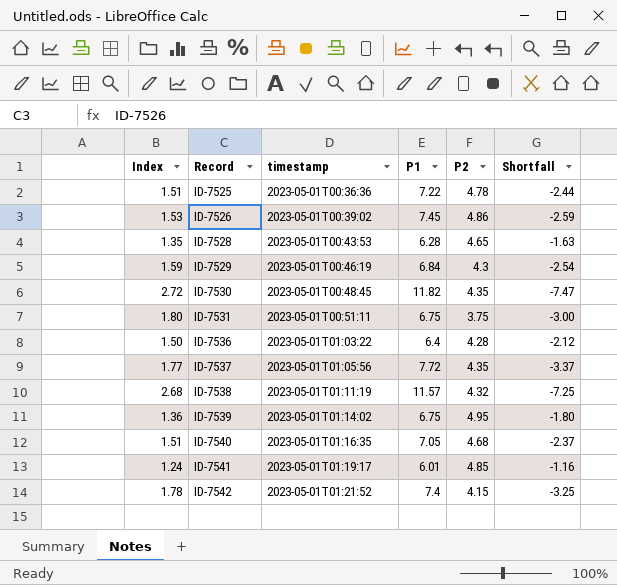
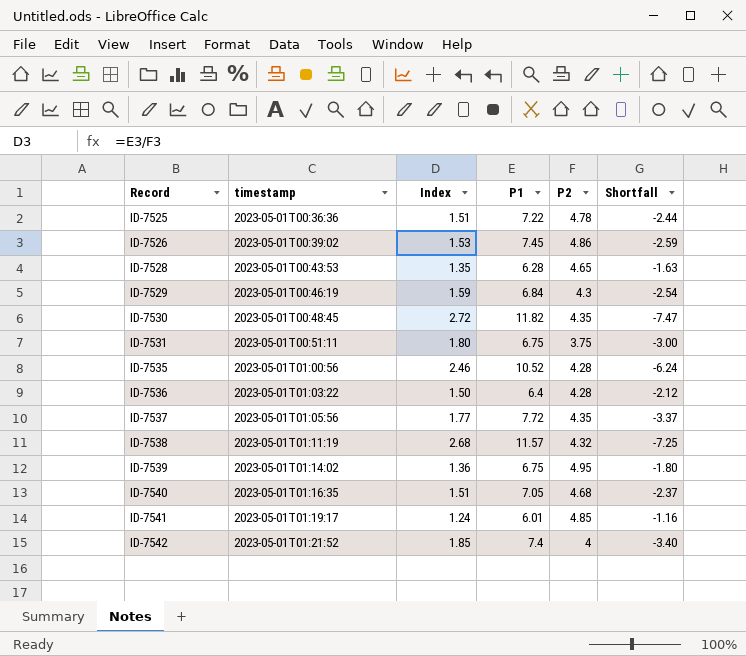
column Index | position: 1 -> 3
row ID-7535: none -> 2023-05-01T01:00:56 | 2.46 | 10.52 | 4.28 | -6.24
ID-7542 | Index: 1.78 -> 1.85
ID-7542 | P2: 4.15 -> 4
ID-7542 | Shortfall: -3.25 -> -3.40

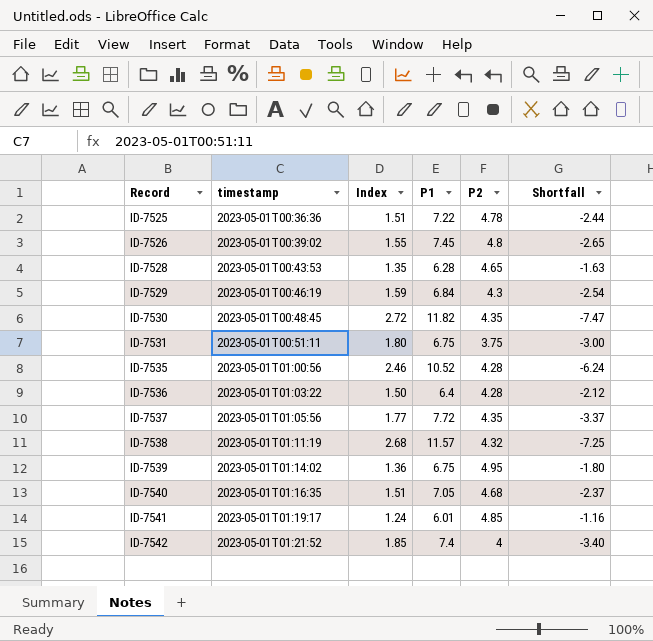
ID-7526 | Index: 1.53 -> 1.55
ID-7526 | P2: 4.86 -> 4.8
ID-7526 | Shortfall: -2.59 -> -2.65

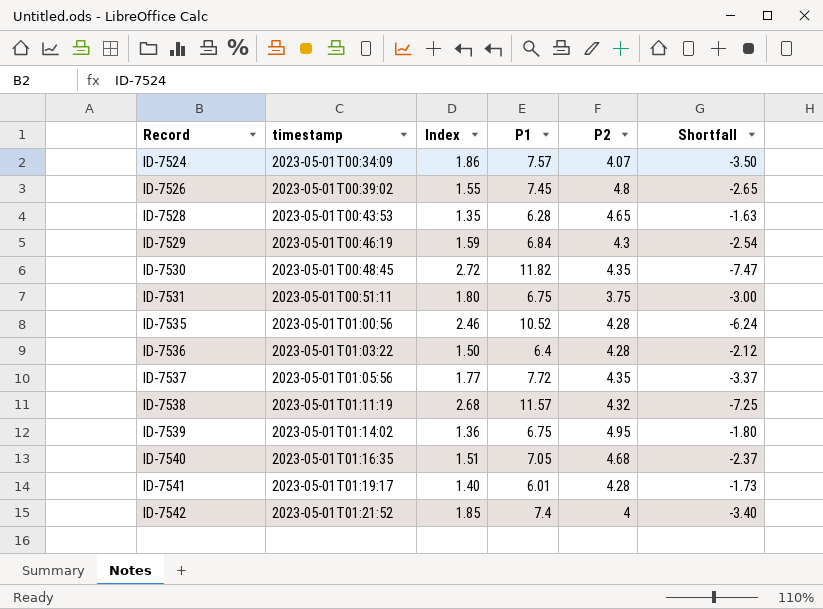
row ID-7525: 2023-05-01T00:36:36 | 1.51 | 7.22 | 4.78 | -2.44 -> none
row ID-7524: none -> 2023-05-01T00:34:09 | 1.86 | 7.57 | 4.07 | -3.50
ID-7541 | Index: 1.24 -> 1.40
ID-7541 | P2: 4.85 -> 4.28
ID-7541 | Shortfall: -1.16 -> -1.73

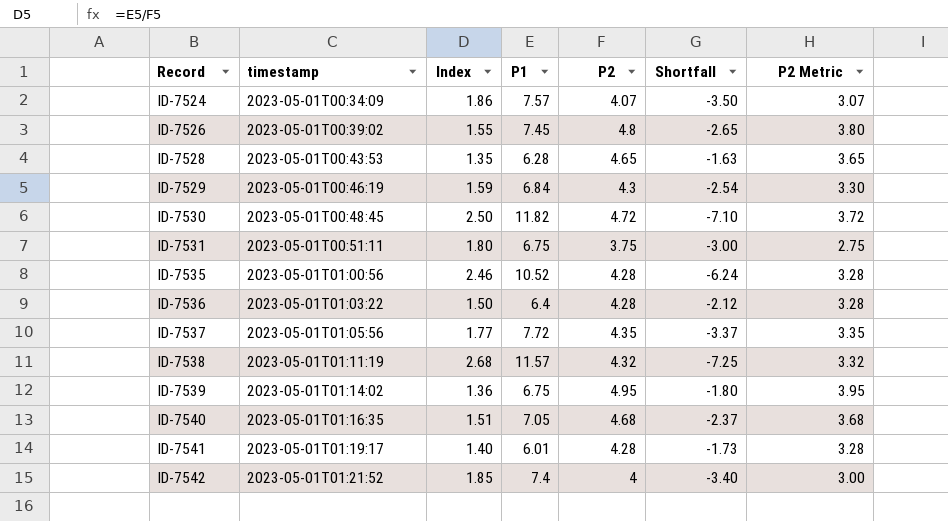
column P2 Metric | formula: none -> [P2] - 1
ID-7530 | Index: 2.72 -> 2.50
ID-7530 | P2: 4.35 -> 4.72
ID-7530 | Shortfall: -7.47 -> -7.10

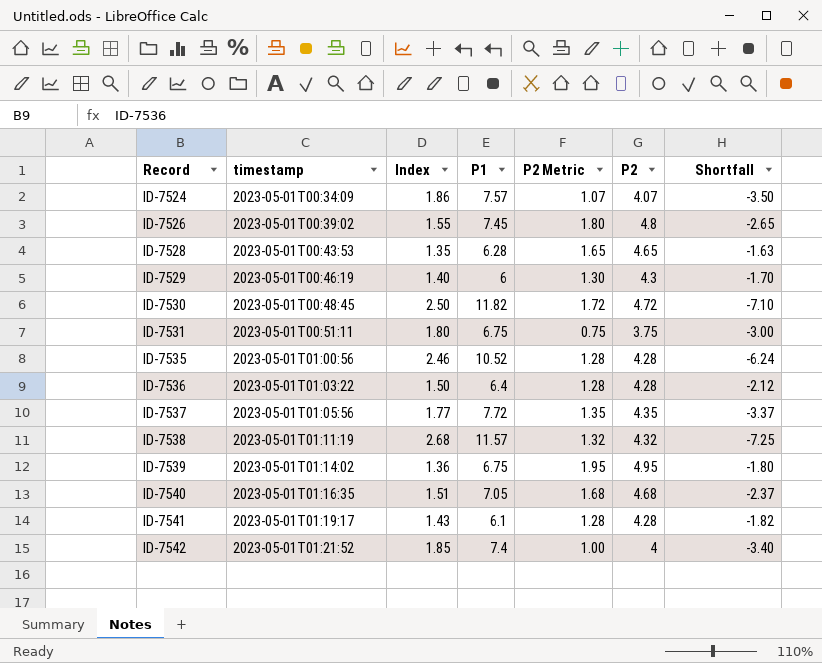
column P2 Metric | formula: [P2] - 1 -> [P2] - 3
column P2 Metric | position: 7 -> 5
ID-7529 | Index: 1.59 -> 1.40
ID-7529 | P1: 6.84 -> 6
ID-7529 | Shortfall: -2.54 -> -1.70
ID-7541 | Index: 1.40 -> 1.43
ID-7541 | P1: 6.01 -> 6.1
ID-7541 | Shortfall: -1.73 -> -1.82

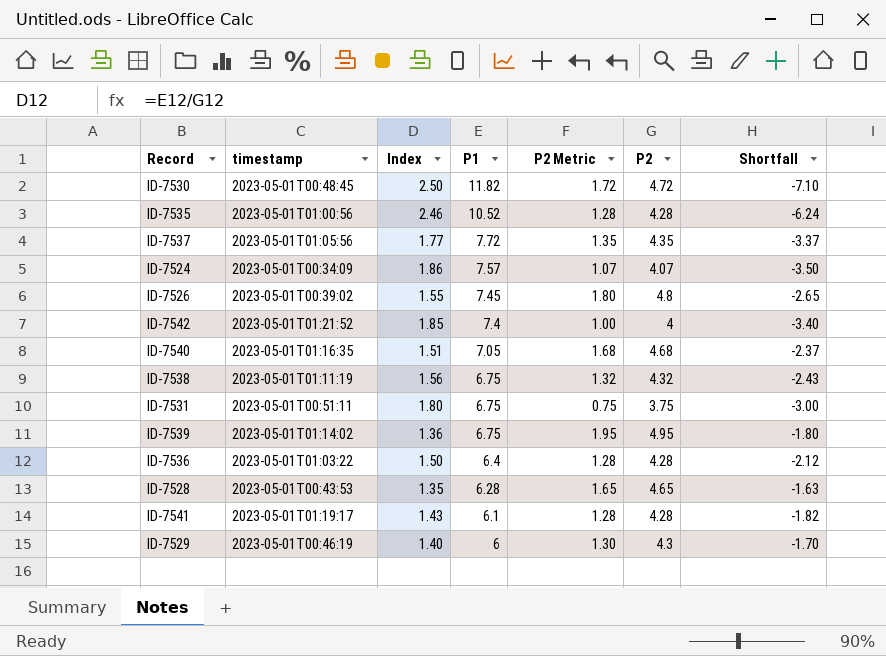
row order: Record ascending -> P1 descending
ID-7538 | Index: 2.68 -> 1.56
ID-7538 | P1: 11.57 -> 6.75
ID-7538 | Shortfall: -7.25 -> -2.43

